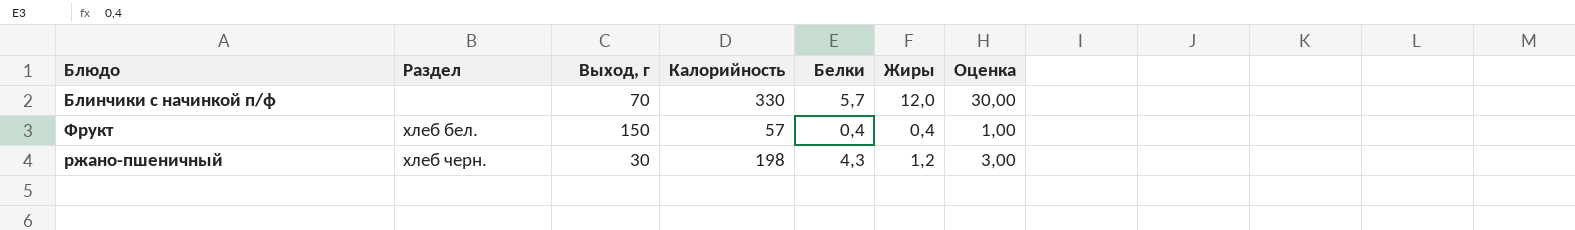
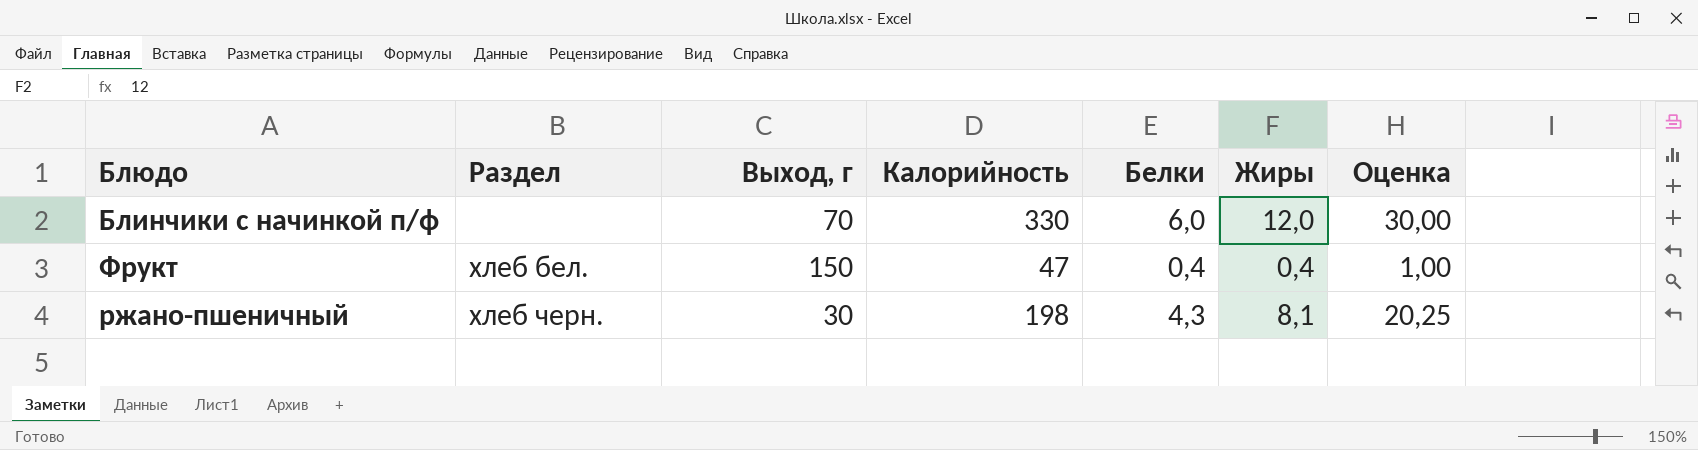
Блинчики с начинкой п/ф | Белки: 5,7 -> 6,0
Фрукт | Калорийность: 57 -> 47
ржано-пшеничный | Жиры: 1,2 -> 8,1
ржано-пшеничный | Оценка: 3,00 -> 20,25

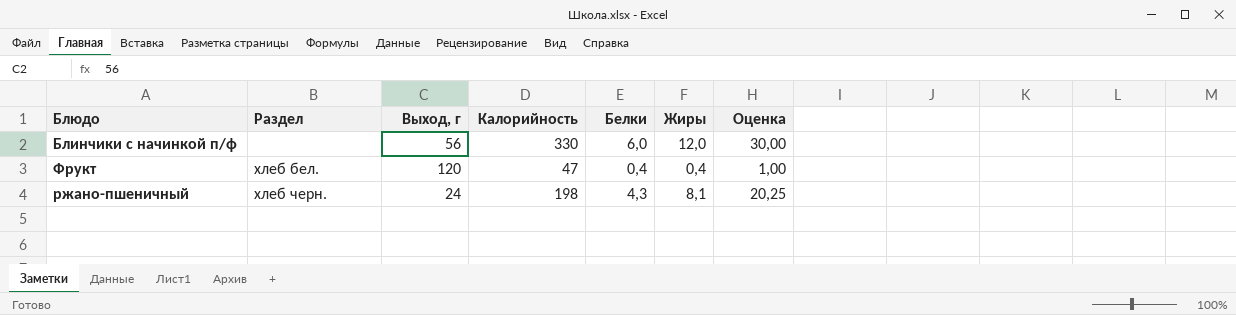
Блинчики с начинкой п/ф | Выход, г: 70 -> 56
Фрукт | Выход, г: 150 -> 120
ржано-пшеничный | Выход, г: 30 -> 24

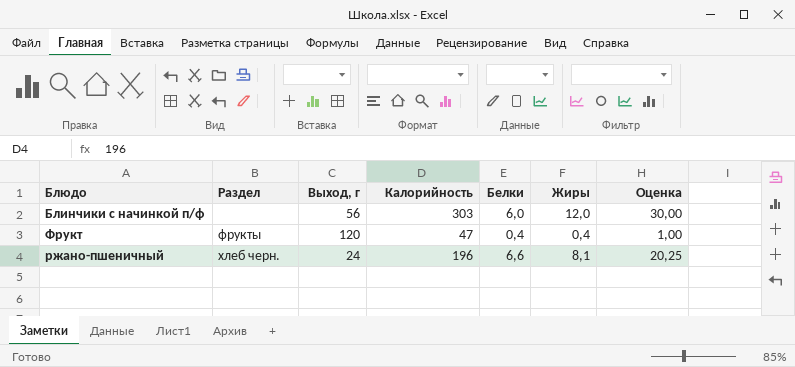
Блинчики с начинкой п/ф | Калорийность: 330 -> 303
Фрукт | Раздел: хлеб бел. -> фрукты
ржано-пшеничный | Калорийность: 198 -> 196
ржано-пшеничный | Белки: 4,3 -> 6,6

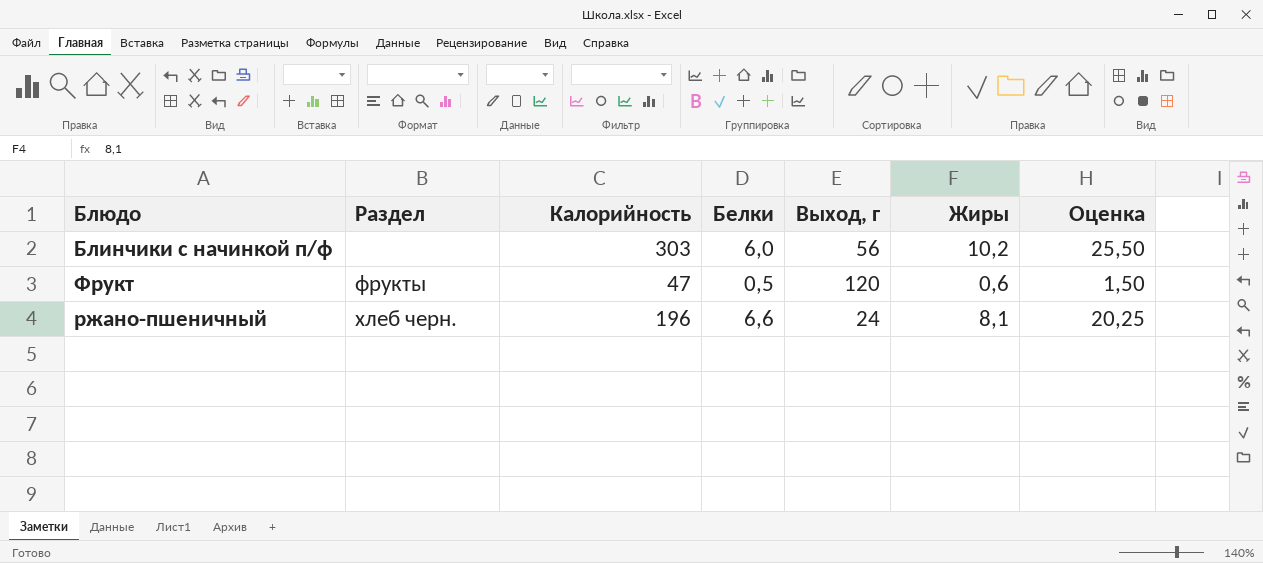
column Выход, г | position: 3 -> 5
Блинчики с начинкой п/ф | Жиры: 12,0 -> 10,2
Блинчики с начинкой п/ф | Оценка: 30,00 -> 25,50
Фрукт | Белки: 0,4 -> 0,5
Фрукт | Жиры: 0,4 -> 0,6
Фрукт | Оценка: 1,00 -> 1,50

